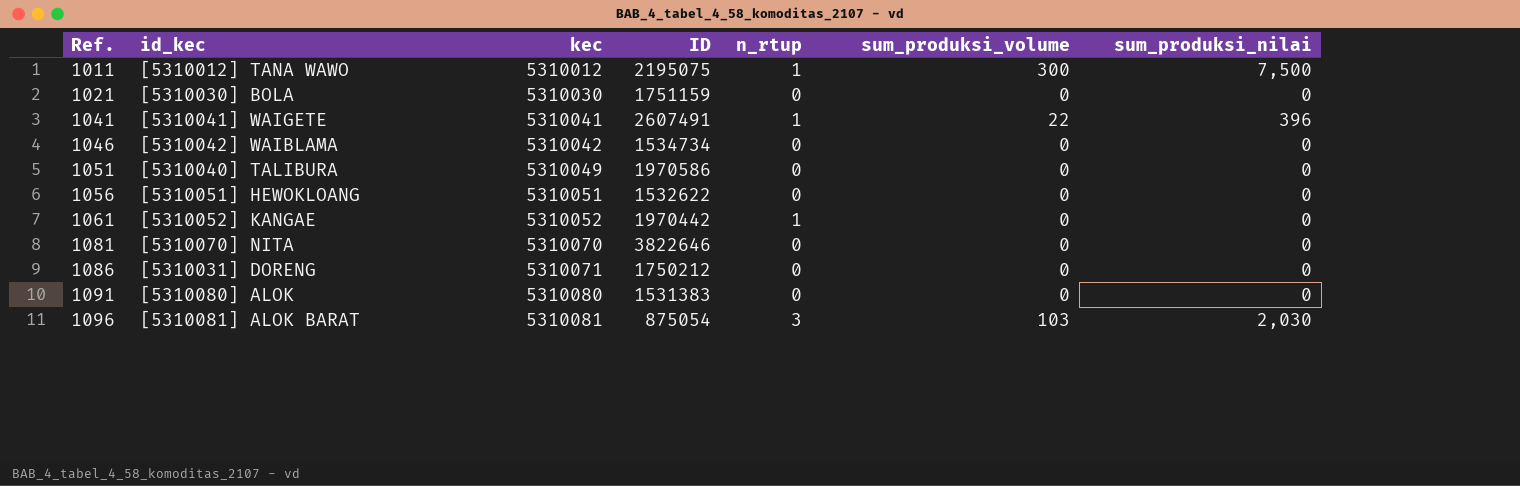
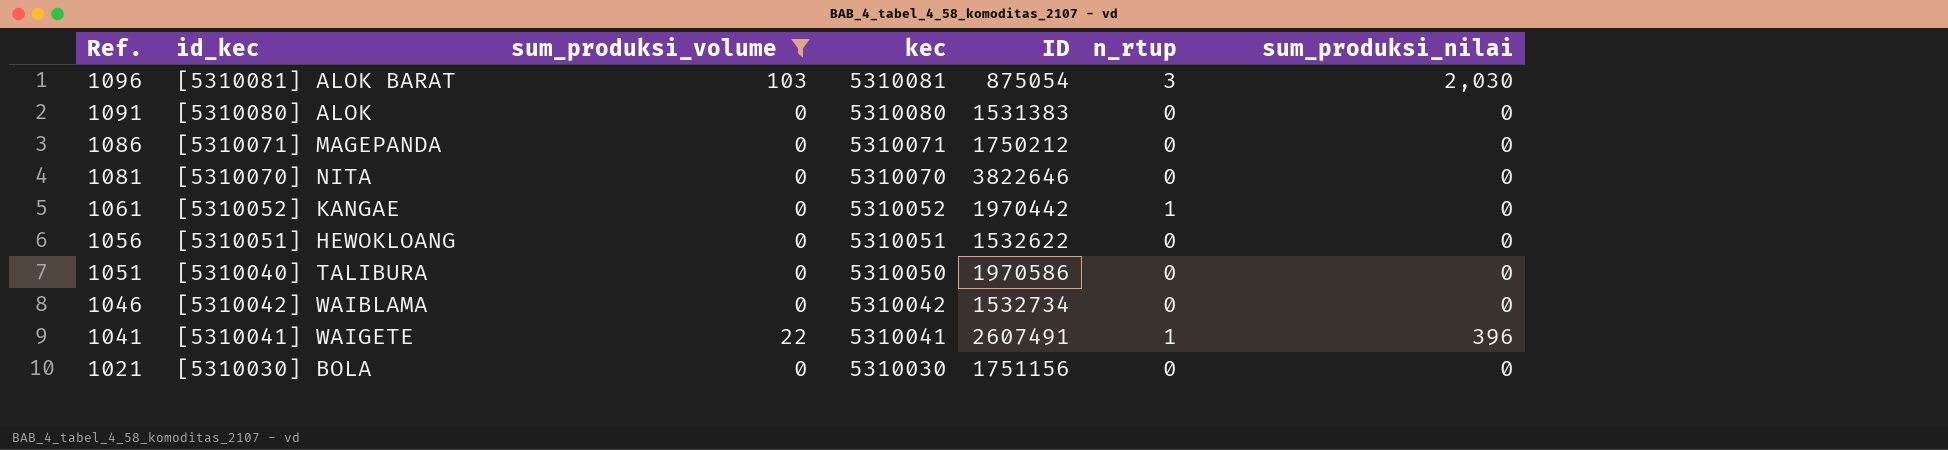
filter: none -> sum_produksi_volume != 300
row order: Ref. ascending -> Ref. descending
column sum_produksi_volume | position: 6 -> 3
1086 | id_kec: [5310031] DORENG -> [5310071] MAGEPANDA
1051 | kec: 5310049 -> 5310050
1046 | ID: 1534734 -> 1532734
1021 | ID: 1751159 -> 1751156

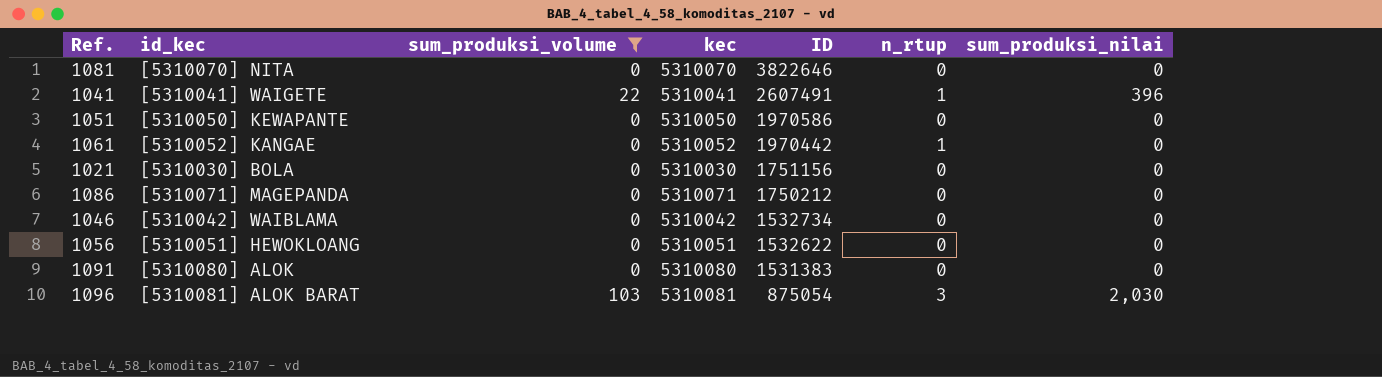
row order: Ref. descending -> ID descending
1051 | id_kec: [5310040] TALIBURA -> [5310050] KEWAPANTE

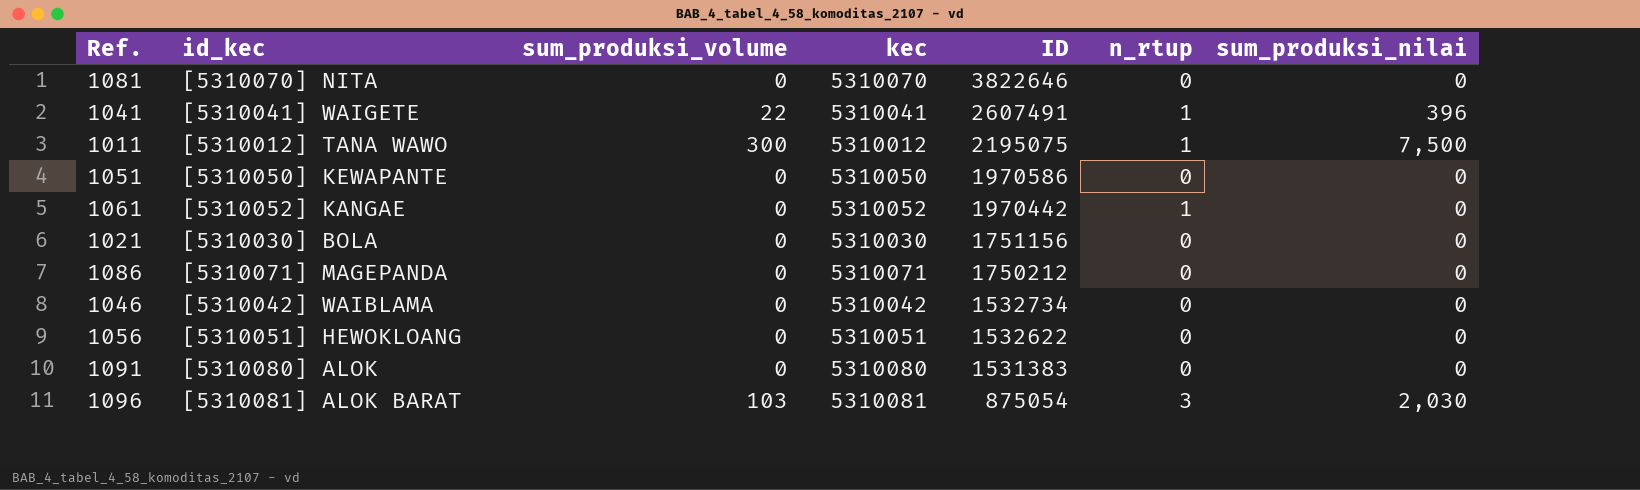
filter: sum_produksi_volume != 300 -> none

